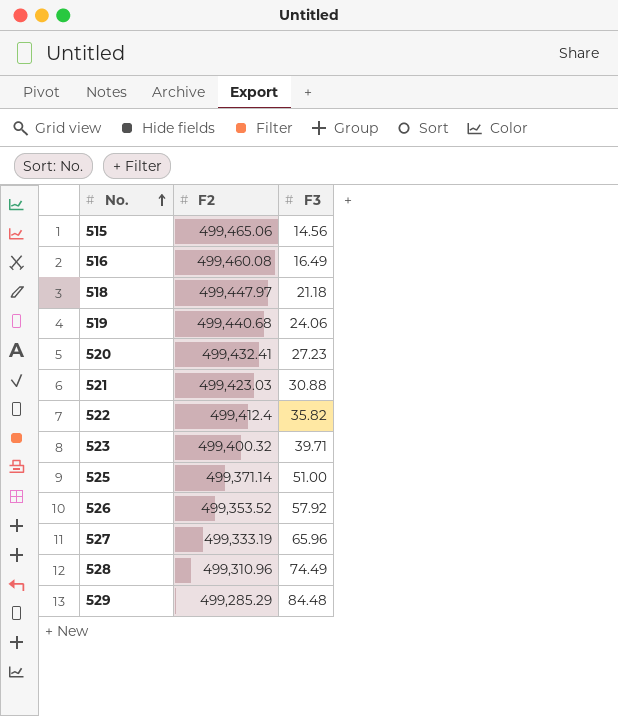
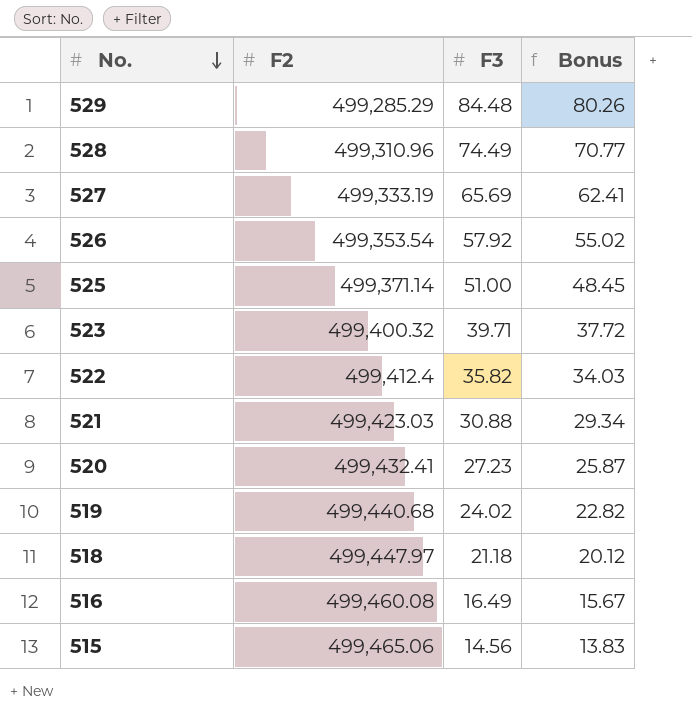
row order: No. ascending -> No. descending
column Bonus | formula: none -> [F3] * 0.95
527 | F3: 65.96 -> 65.69
526 | F2: 499,353.52 -> 499,353.54
519 | F3: 24.06 -> 24.02

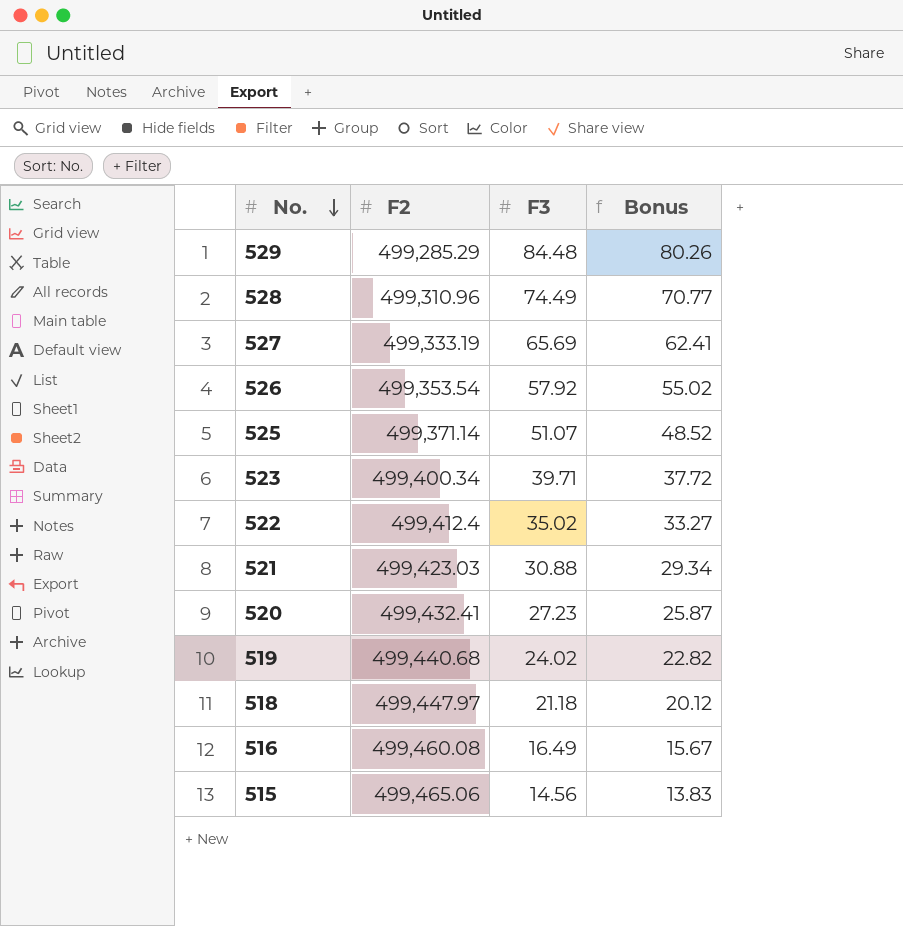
525 | F3: 51.00 -> 51.07
525 | Bonus: 48.45 -> 48.52
523 | F2: 499,400.32 -> 499,400.34
522 | F3: 35.82 -> 35.02
522 | Bonus: 34.03 -> 33.27

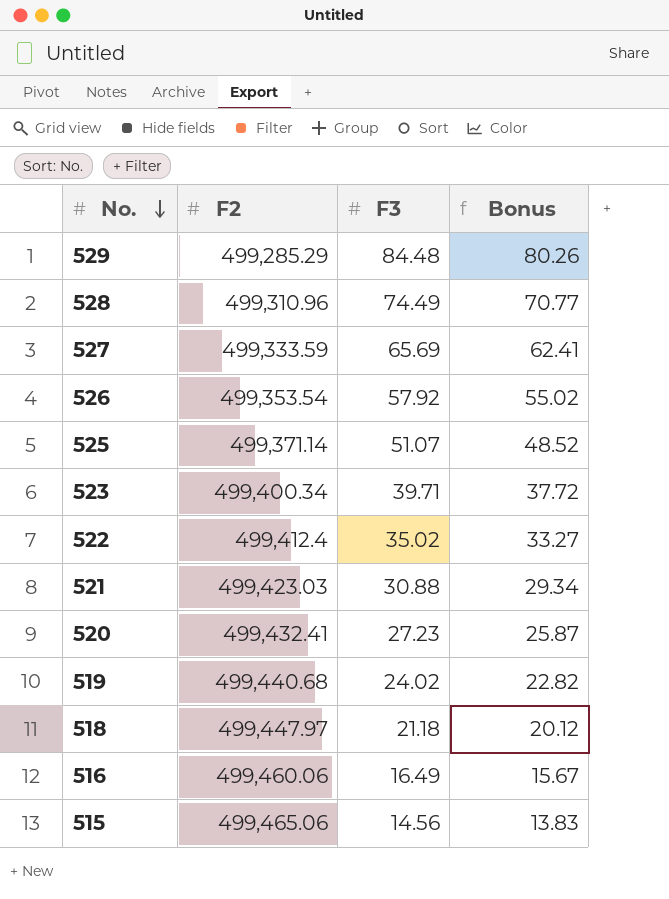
527 | F2: 499,333.19 -> 499,333.59
516 | F2: 499,460.08 -> 499,460.06

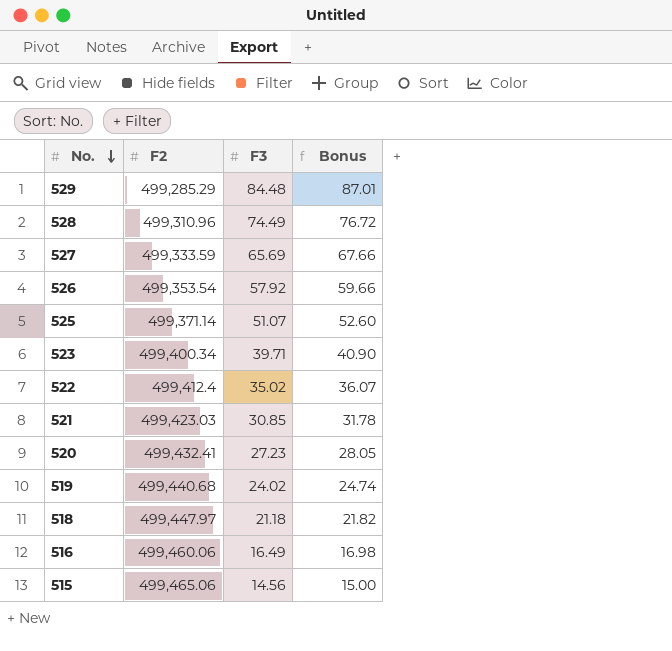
column Bonus | formula: [F3] * 0.95 -> [F3] * 1.03
521 | F3: 30.88 -> 30.85

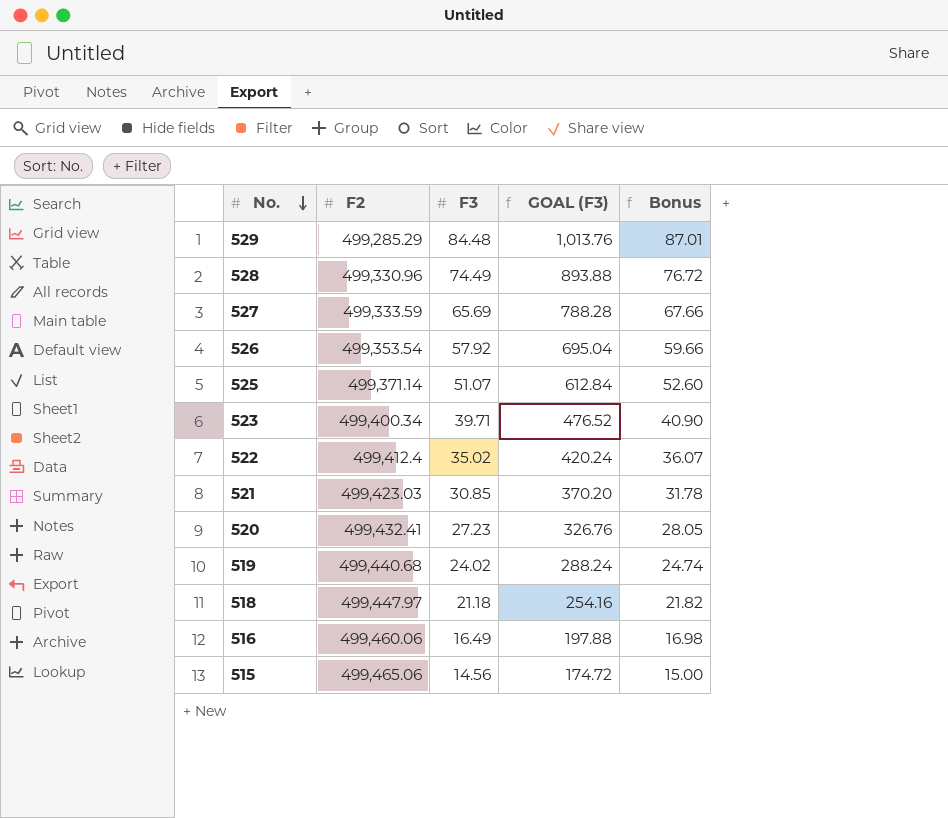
column GOAL (F3) | formula: none -> [F3] * 12
528 | F2: 499,310.96 -> 499,330.96

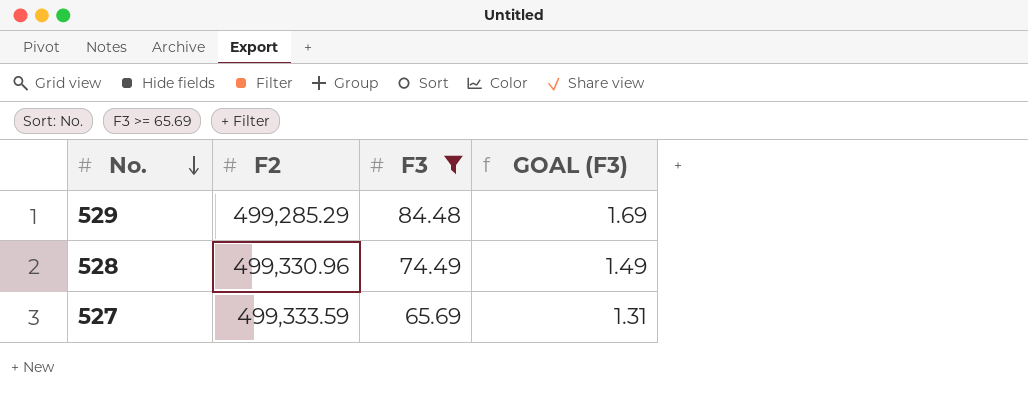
filter: none -> F3 >= 65.69
column Bonus | formula: [F3] * 1.03 -> none
column GOAL (F3) | formula: [F3] * 12 -> [F3] * 0.02

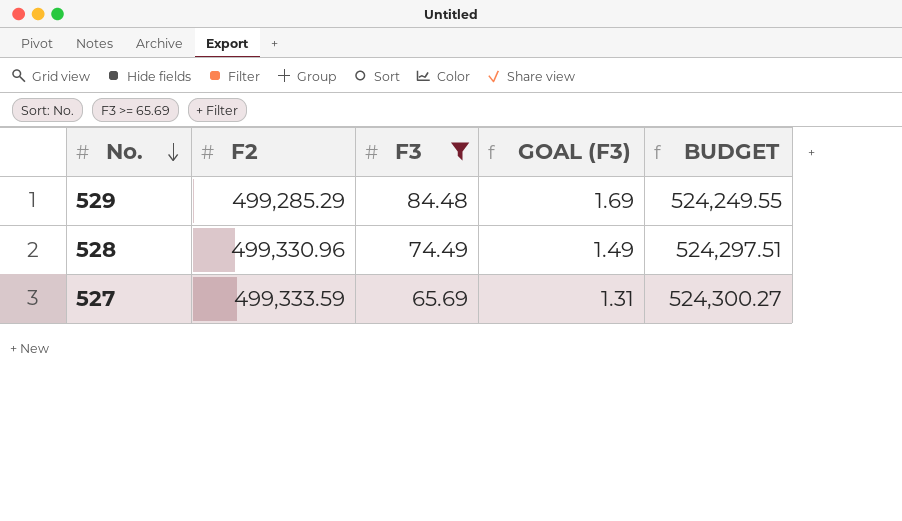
column BUDGET | formula: none -> [F2] * 1.05

